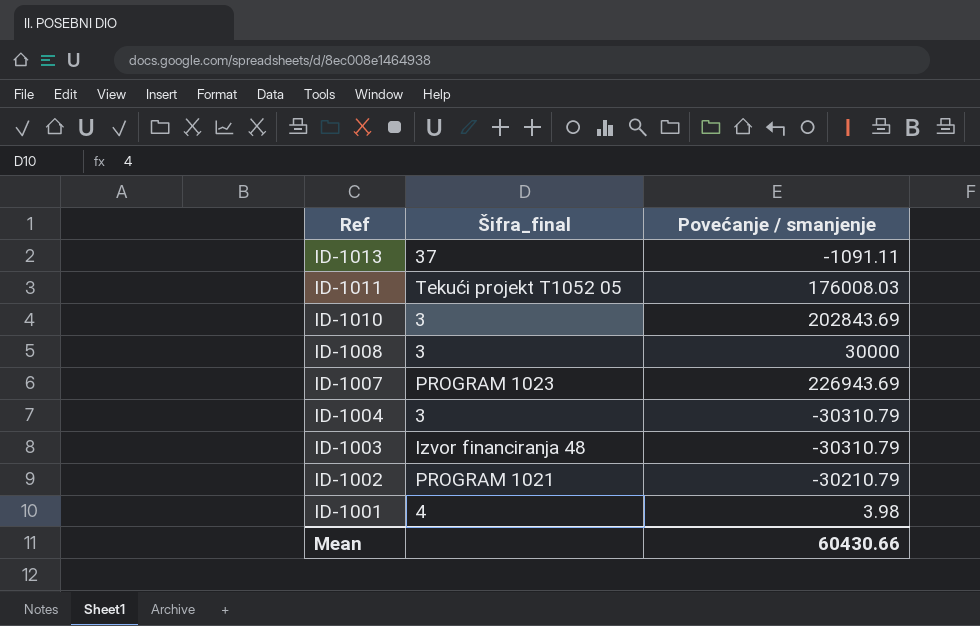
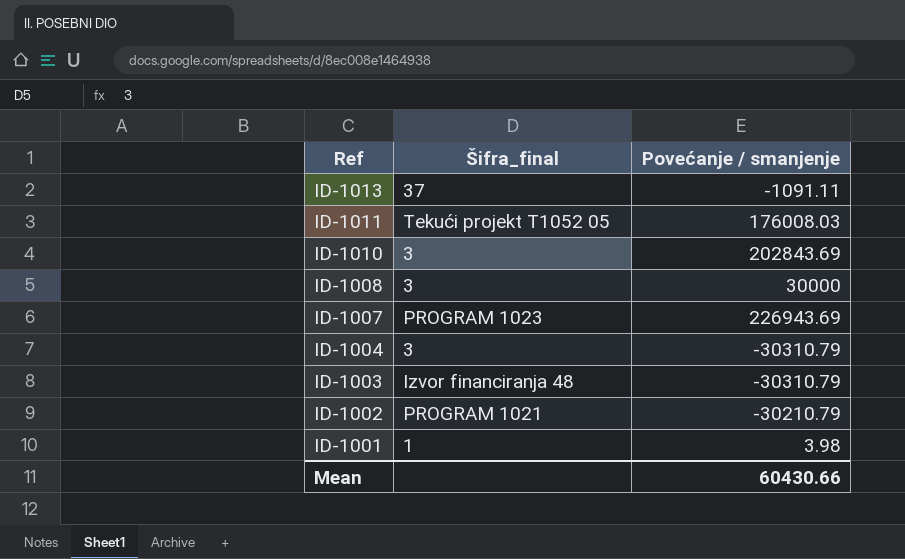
ID-1001 | Šifra_final: 4 -> 1

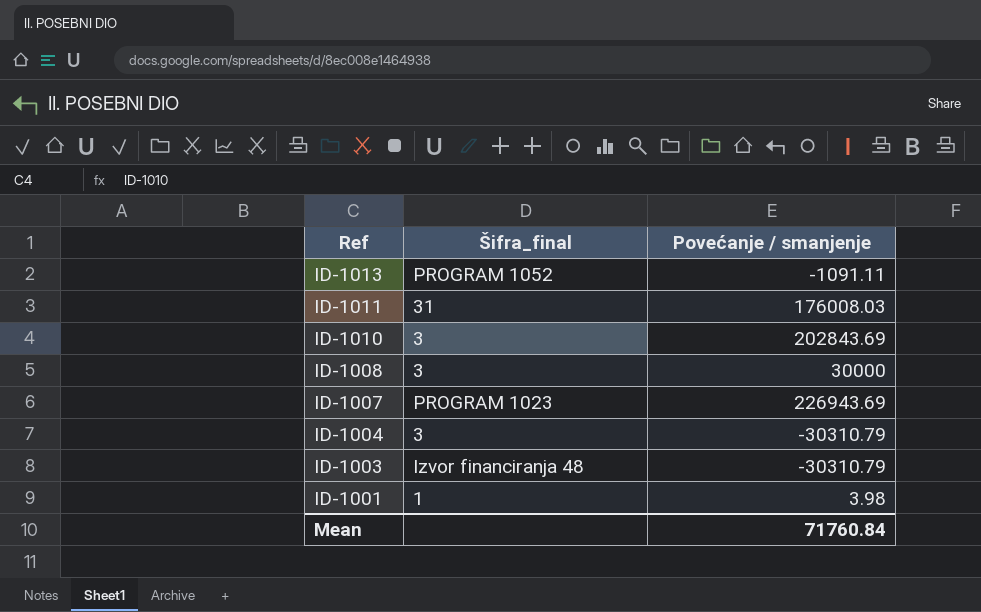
row ID-1002: PROGRAM 1021 | -30210.79 -> none
ID-1013 | Šifra_final: 37 -> PROGRAM 1052
ID-1011 | Šifra_final: Tekući projekt T1052 05 -> 31
Mean | Povećanje / smanjenje: 60430.66 -> 71760.84

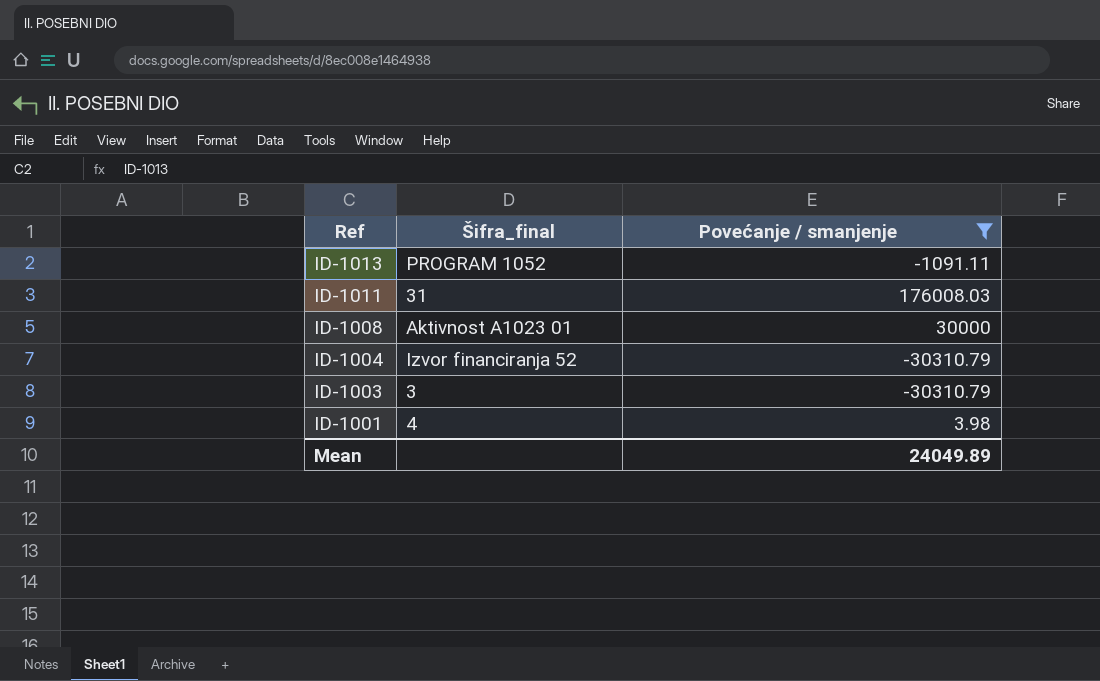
filter: none -> Povećanje / smanjenje <= 176008.03
ID-1008 | Šifra_final: 3 -> Aktivnost A1023 01
ID-1004 | Šifra_final: 3 -> Izvor financiranja 52
ID-1003 | Šifra_final: Izvor financiranja 48 -> 3
ID-1001 | Šifra_final: 1 -> 4
Mean | Povećanje / smanjenje: 71760.84 -> 24049.89

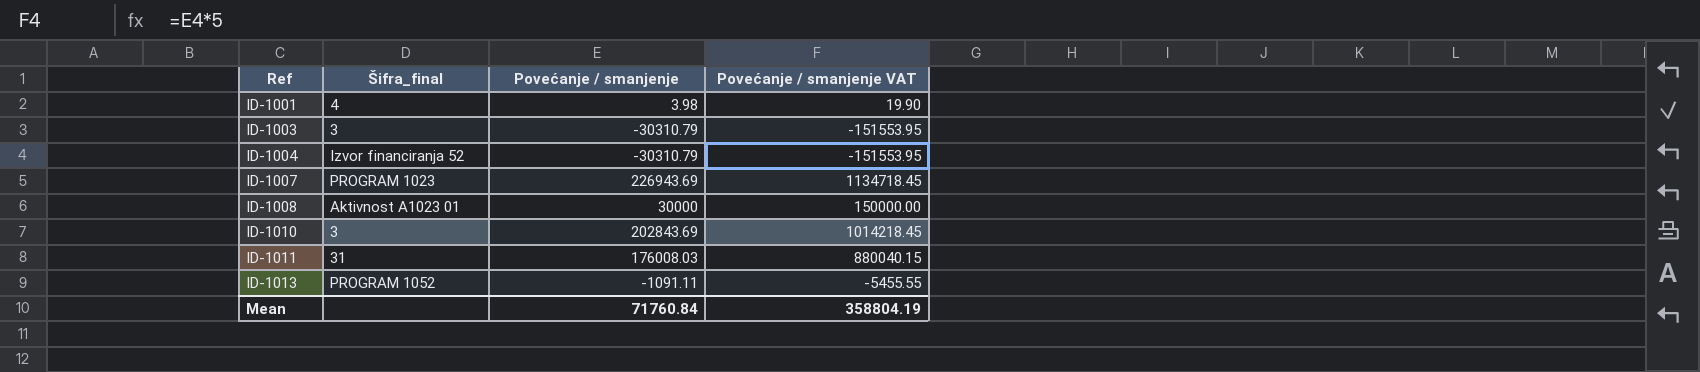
filter: Povećanje / smanjenje <= 176008.03 -> none
row order: Ref descending -> Ref ascending
column Povećanje / smanjenje VAT | formula: none -> [Povećanje / smanjenje] * 5
Mean | Povećanje / smanjenje: 24049.89 -> 71760.84

